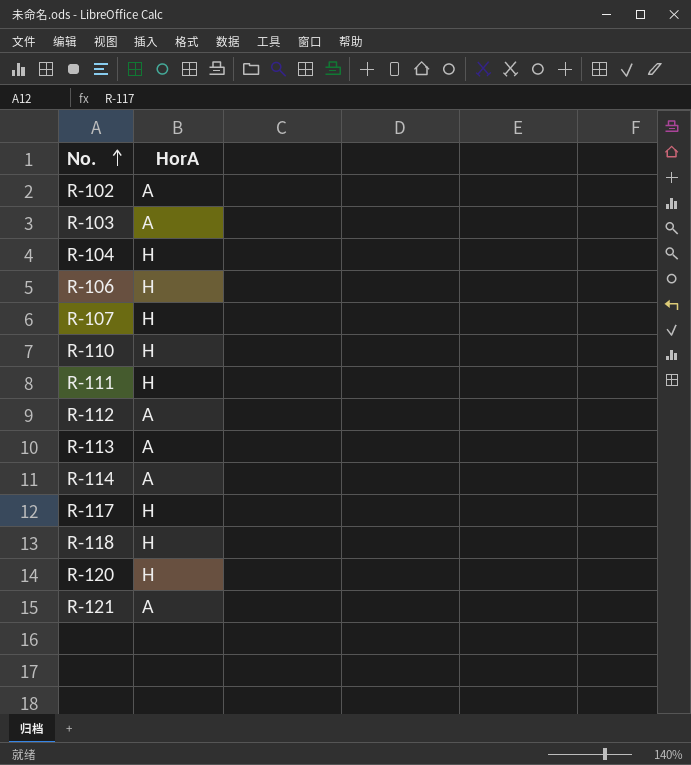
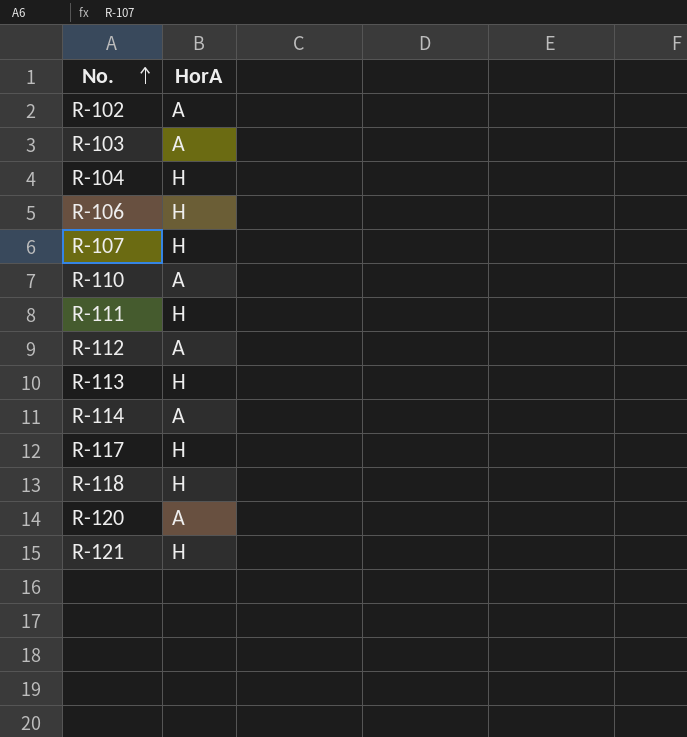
R-110 | HorA: H -> A
R-113 | HorA: A -> H
R-120 | HorA: H -> A
R-121 | HorA: A -> H

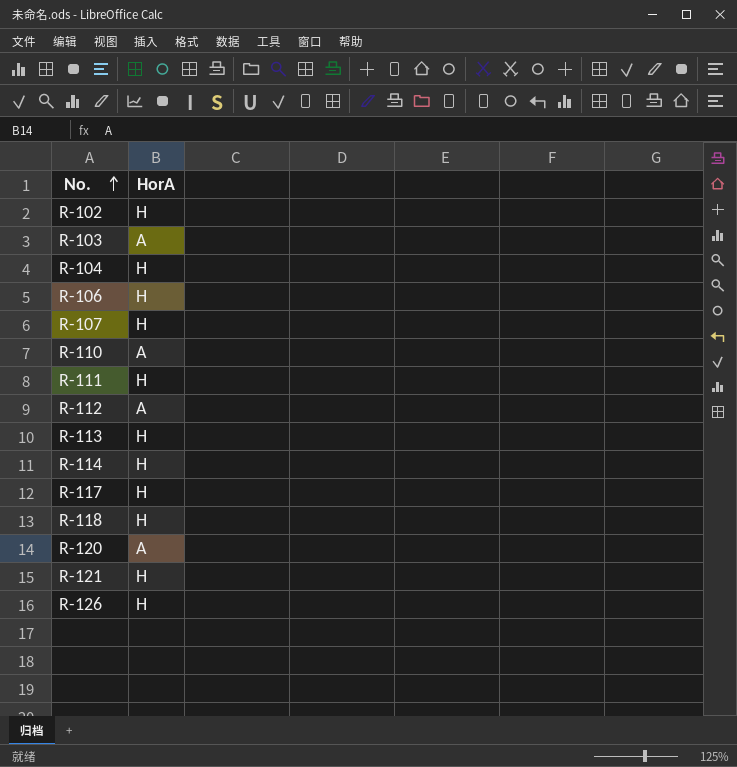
R-102 | HorA: A -> H
R-114 | HorA: A -> H
row R-126: none -> H

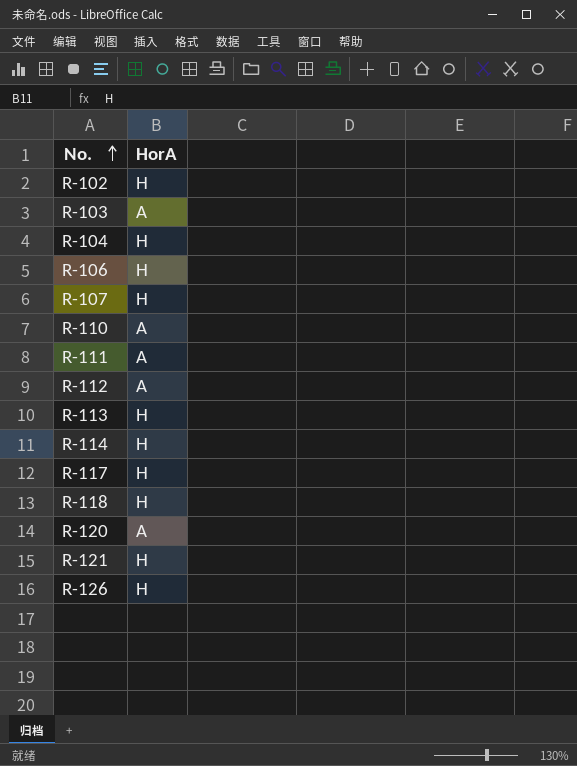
R-111 | HorA: H -> A

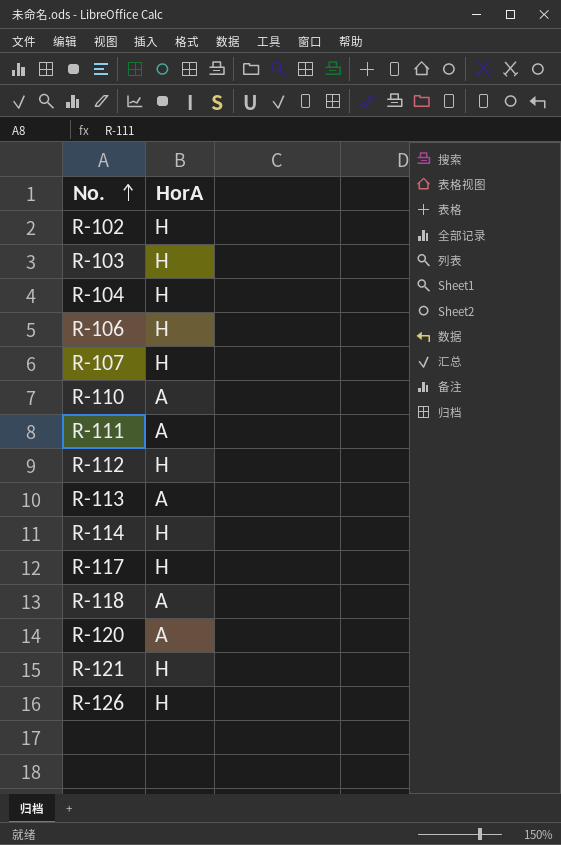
R-103 | HorA: A -> H
R-112 | HorA: A -> H
R-113 | HorA: H -> A
R-118 | HorA: H -> A

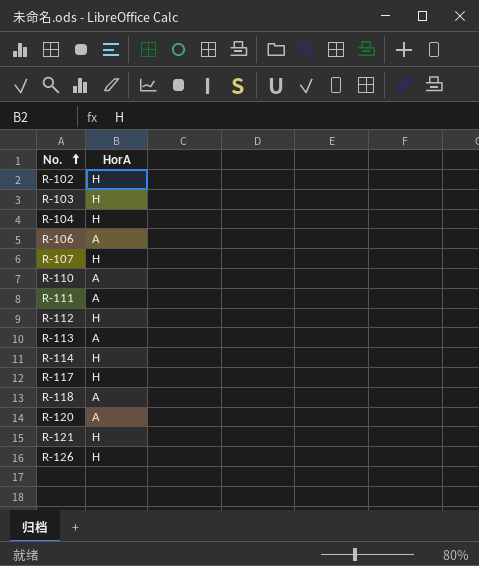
R-106 | HorA: H -> A

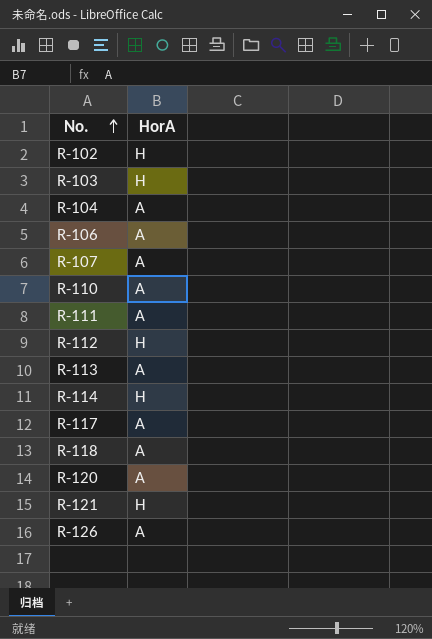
R-104 | HorA: H -> A
R-107 | HorA: H -> A
R-117 | HorA: H -> A
R-126 | HorA: H -> A

